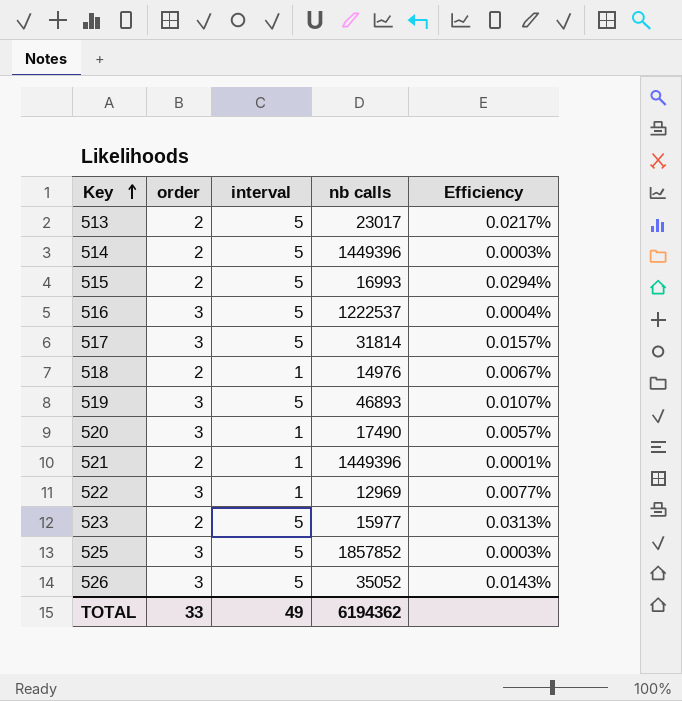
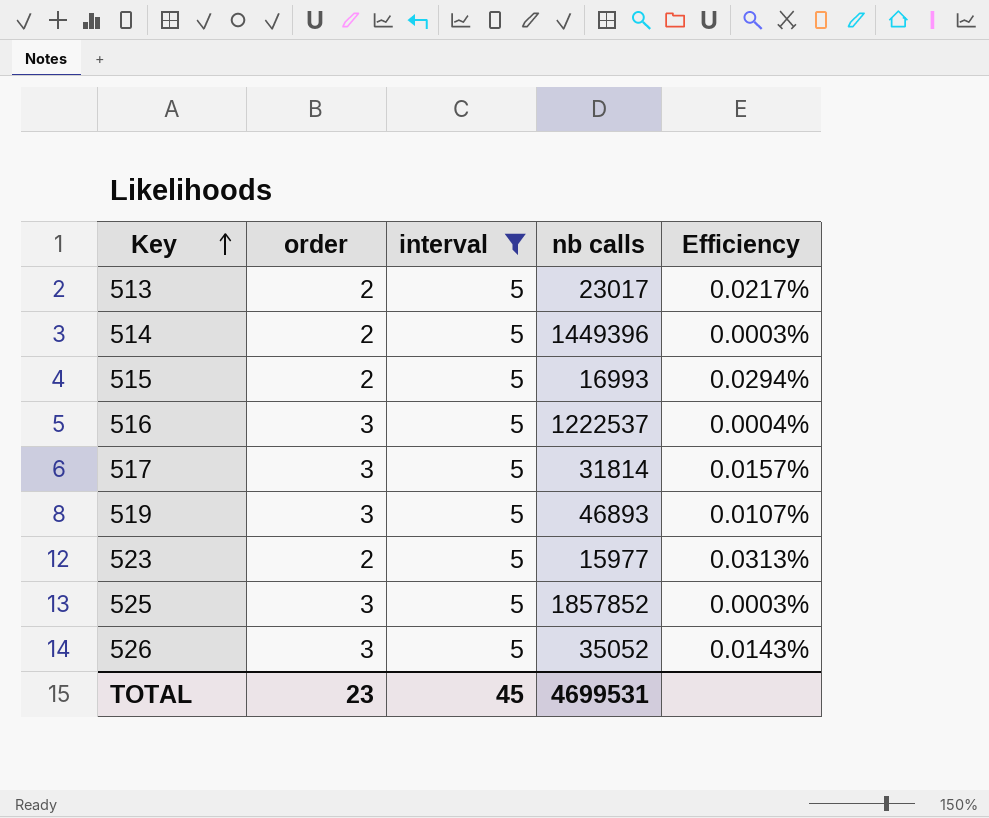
filter: none -> interval = 5
TOTAL | order: 33 -> 23
TOTAL | interval: 49 -> 45
TOTAL | nb calls: 6194362 -> 4699531

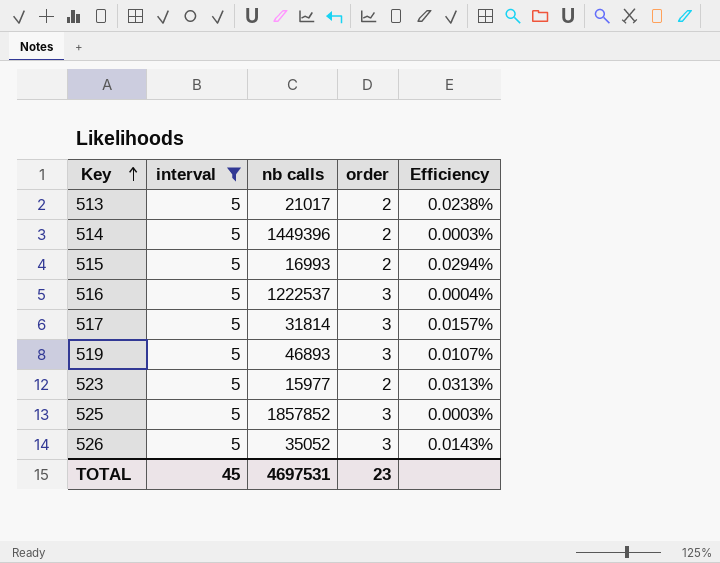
column order | position: 2 -> 4
513 | nb calls: 23017 -> 21017
513 | Efficiency: 0.0217% -> 0.0238%
TOTAL | nb calls: 4699531 -> 4697531

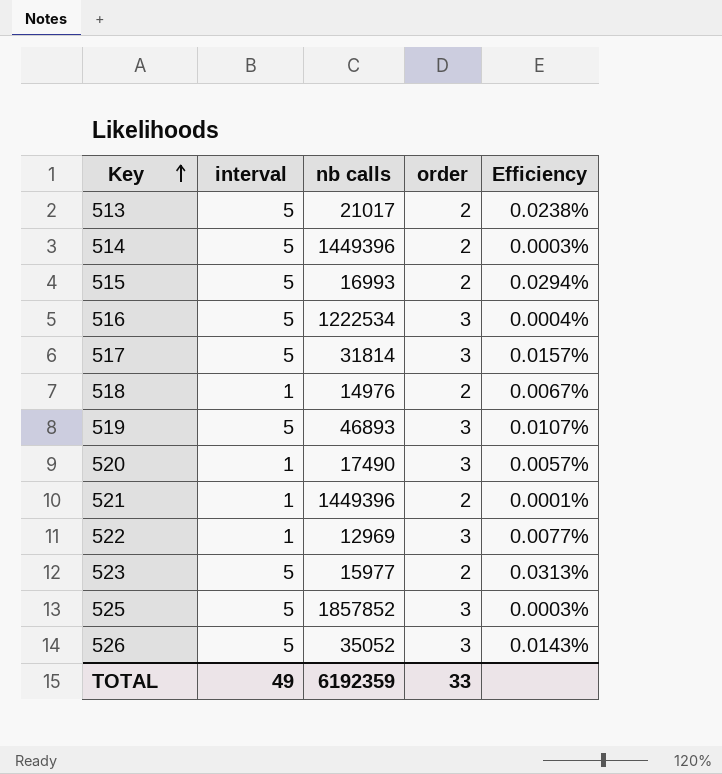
filter: interval = 5 -> none
516 | nb calls: 1222537 -> 1222534
TOTAL | interval: 45 -> 49
TOTAL | nb calls: 4697531 -> 6192359
TOTAL | order: 23 -> 33

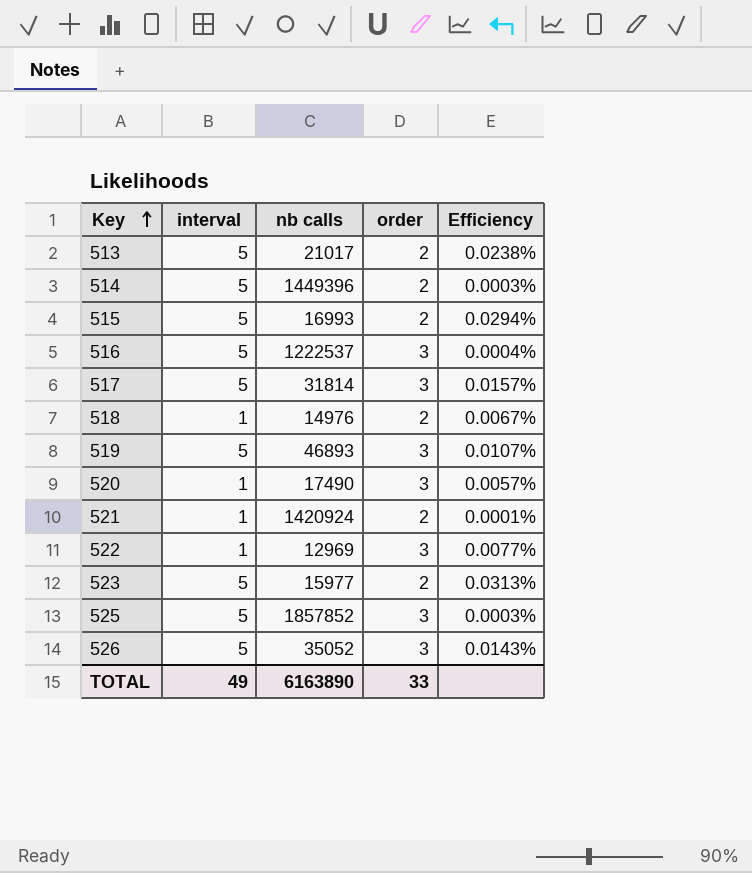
516 | nb calls: 1222534 -> 1222537
521 | nb calls: 1449396 -> 1420924
TOTAL | nb calls: 6192359 -> 6163890

